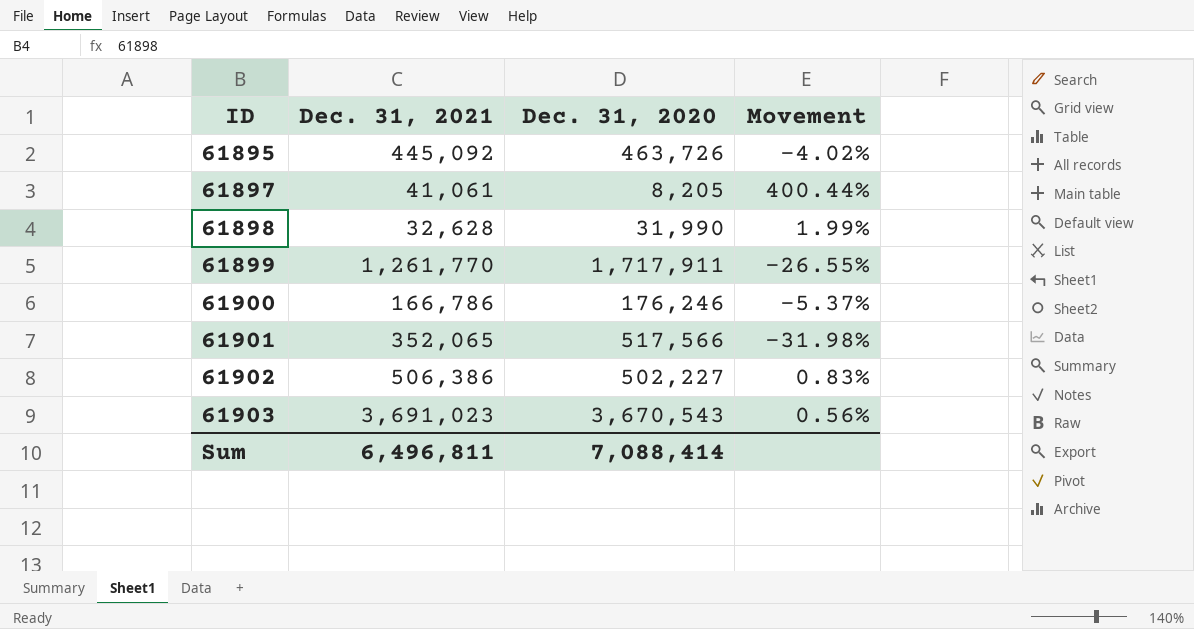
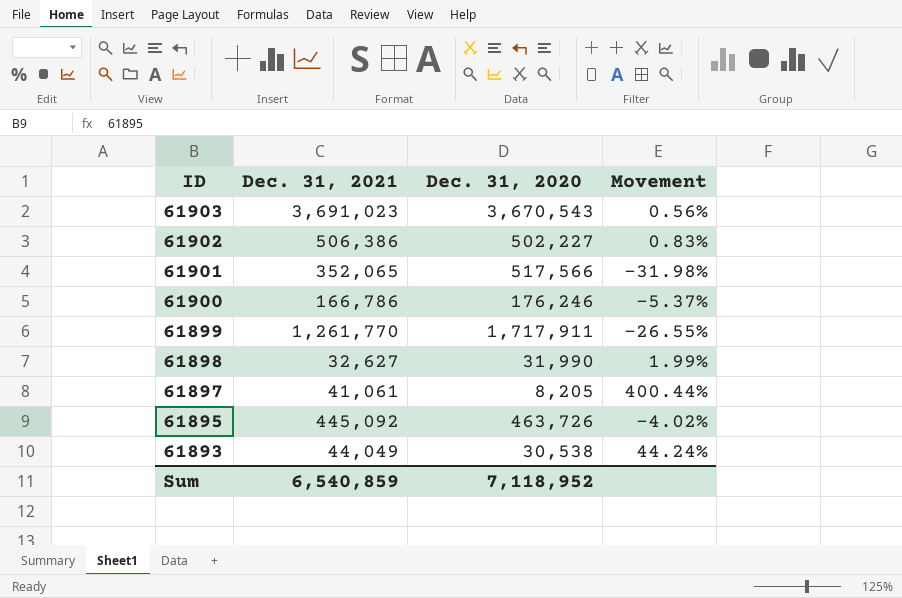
row order: ID ascending -> ID descending
61898 | Dec. 31, 2021: 32,628 -> 32,627
row 61893: none -> 44,049 | 30,538 | 44.24%
Sum | Dec. 31, 2021: 6,496,811 -> 6,540,859
Sum | Dec. 31, 2020: 7,088,414 -> 7,118,952

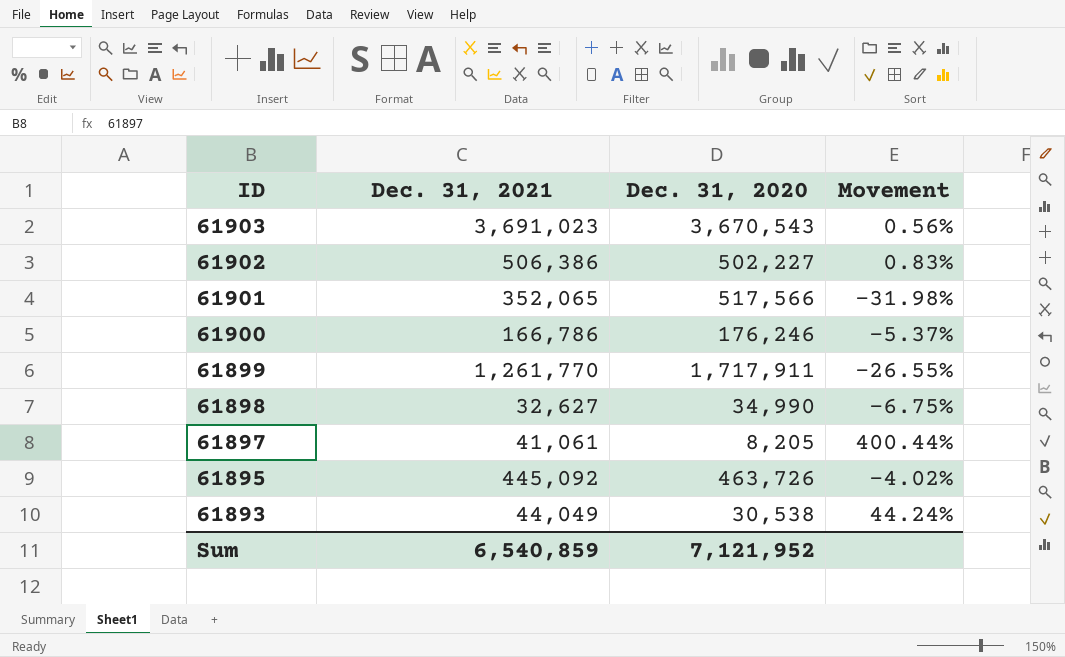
61898 | Dec. 31, 2020: 31,990 -> 34,990
61898 | Movement: 1.99% -> -6.75%
Sum | Dec. 31, 2020: 7,118,952 -> 7,121,952

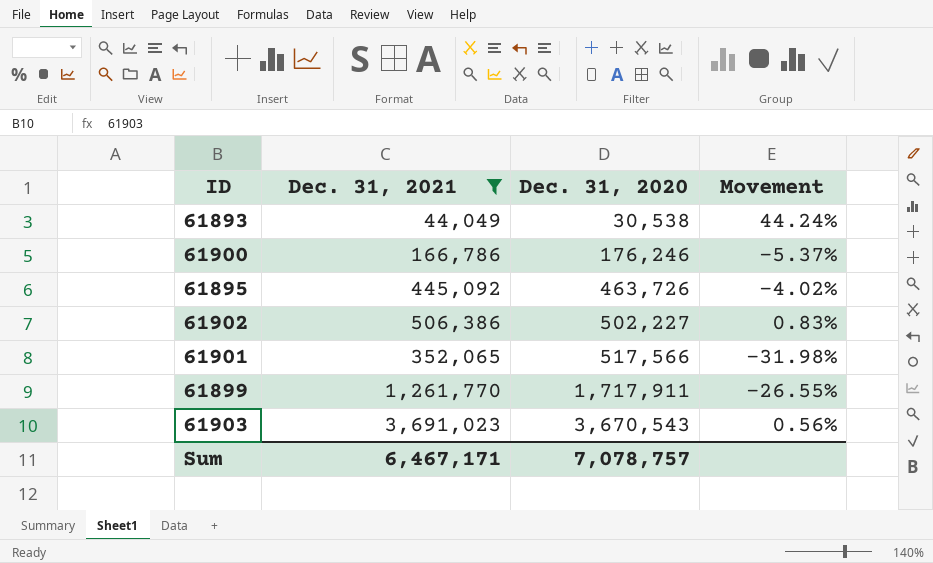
filter: none -> Dec. 31, 2021 >= 44,049
row order: ID descending -> Dec. 31, 2020 ascending
Sum | Dec. 31, 2021: 6,540,859 -> 6,467,171
Sum | Dec. 31, 2020: 7,121,952 -> 7,078,757

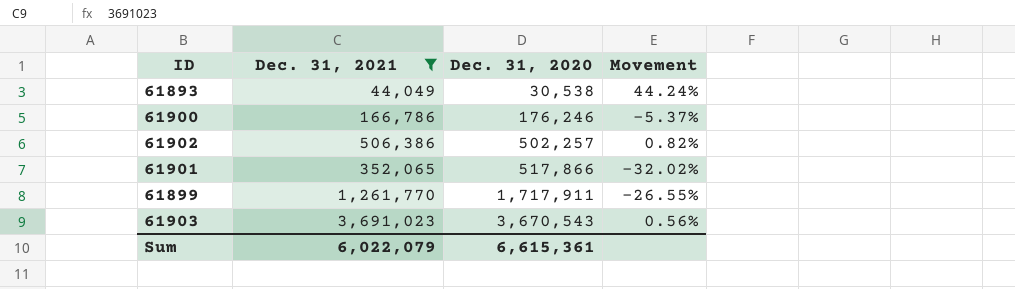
row 61895: 445,092 | 463,726 | -4.02% -> none
61902 | Dec. 31, 2020: 502,227 -> 502,257
61902 | Movement: 0.83% -> 0.82%
61901 | Dec. 31, 2020: 517,566 -> 517,866
61901 | Movement: -31.98% -> -32.02%
Sum | Dec. 31, 2021: 6,467,171 -> 6,022,079
Sum | Dec. 31, 2020: 7,078,757 -> 6,615,361

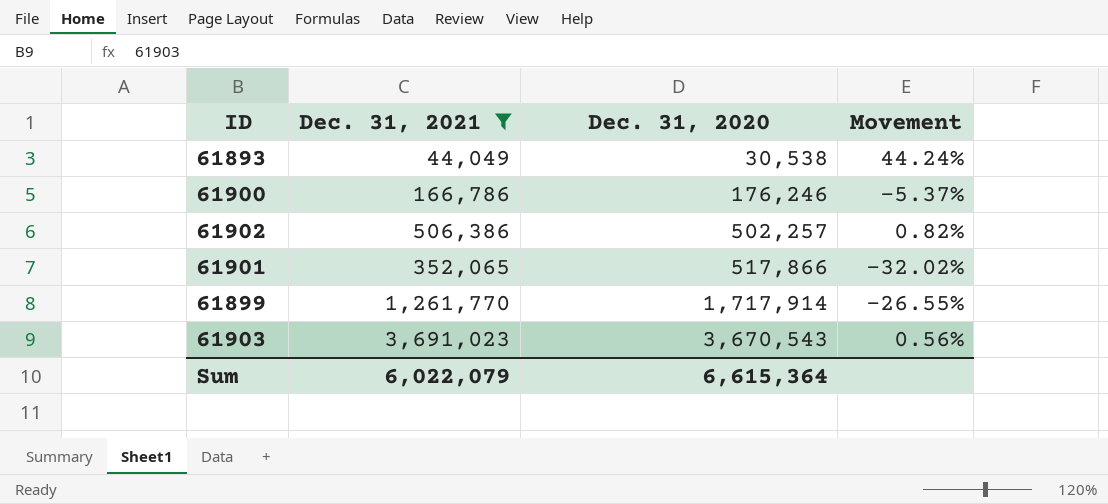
61899 | Dec. 31, 2020: 1,717,911 -> 1,717,914
Sum | Dec. 31, 2020: 6,615,361 -> 6,615,364

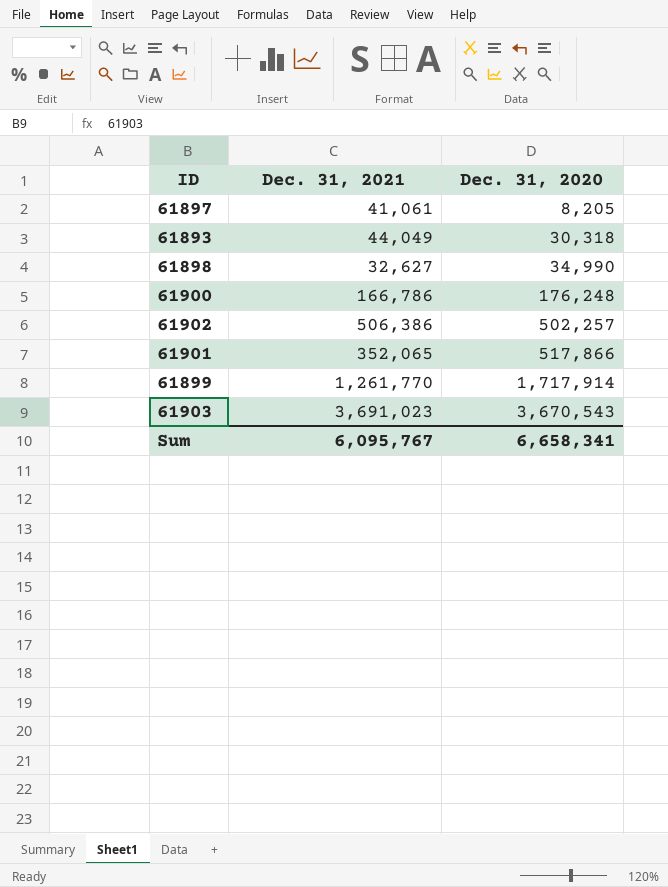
filter: Dec. 31, 2021 >= 44,049 -> none
column Movement | formula: ([Dec. 31, 2021] - [Dec. 31, 2020]) / [Dec. 31, 2020] -> none
61893 | Dec. 31, 2020: 30,538 -> 30,318
61900 | Dec. 31, 2020: 176,246 -> 176,248
Sum | Dec. 31, 2021: 6,022,079 -> 6,095,767
Sum | Dec. 31, 2020: 6,615,364 -> 6,658,341

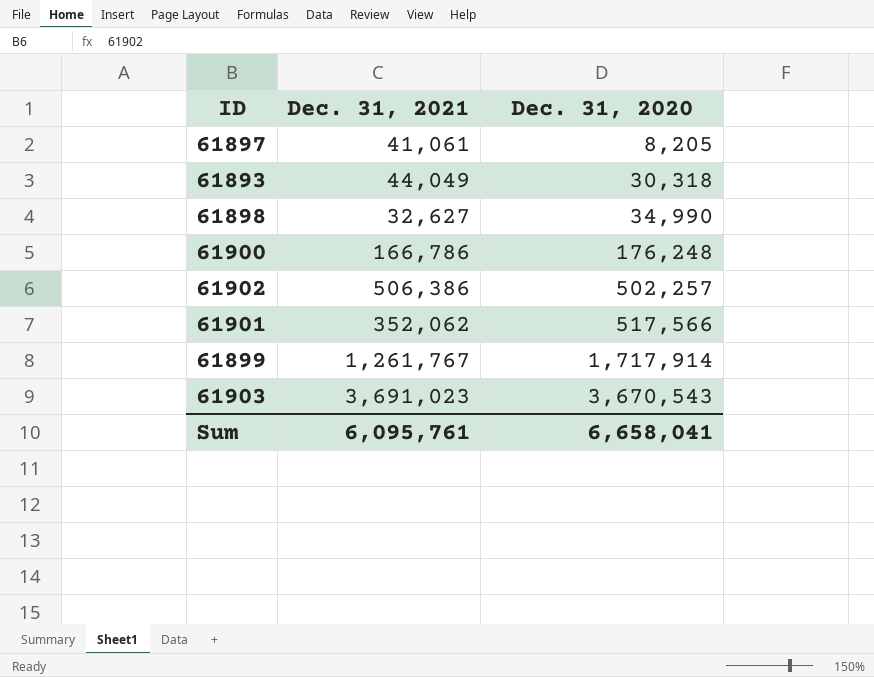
61901 | Dec. 31, 2021: 352,065 -> 352,062
61901 | Dec. 31, 2020: 517,866 -> 517,566
61899 | Dec. 31, 2021: 1,261,770 -> 1,261,767
Sum | Dec. 31, 2021: 6,095,767 -> 6,095,761
Sum | Dec. 31, 2020: 6,658,341 -> 6,658,041

